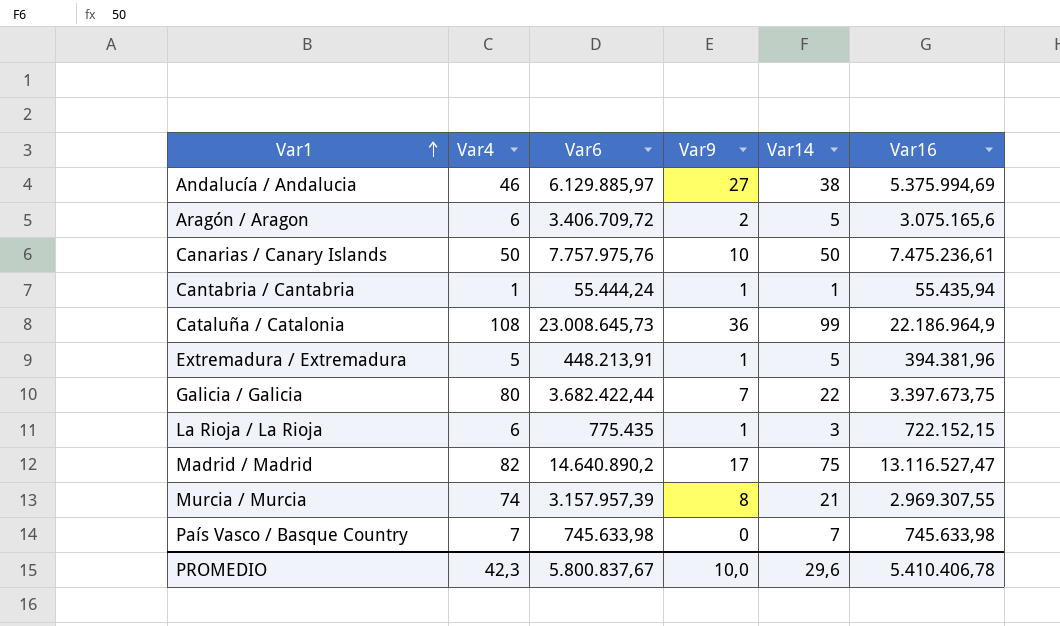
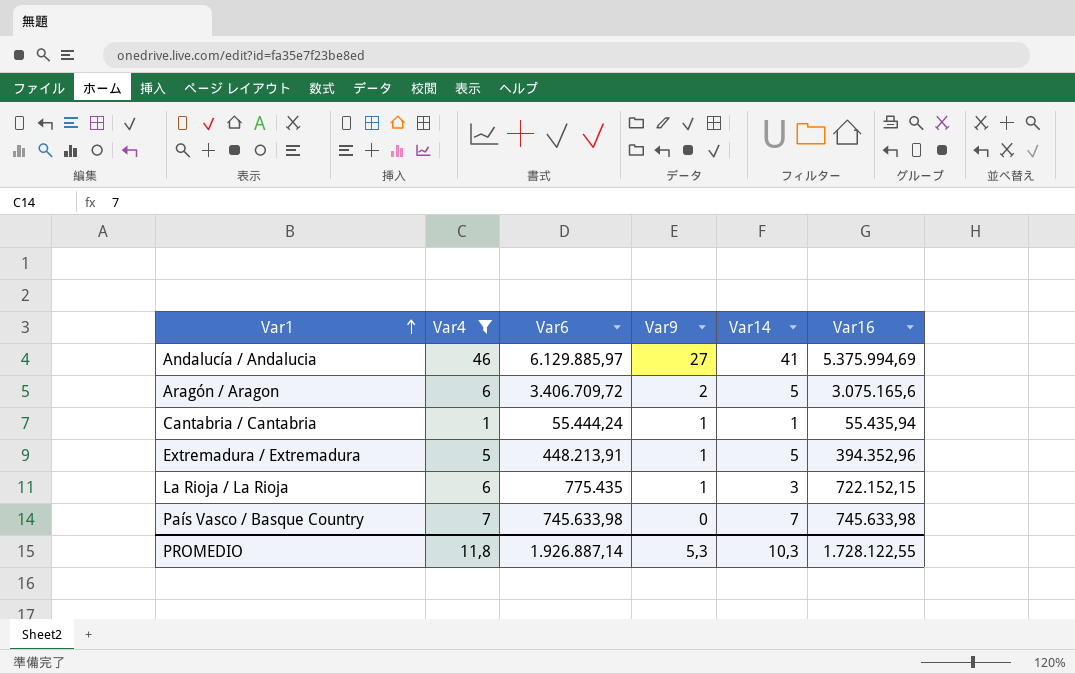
filter: none -> Var4 <= 46
Andalucía / Andalucia | Var14: 38 -> 41
Extremadura / Extremadura | Var16: 394.381,96 -> 394.352,96
PROMEDIO | Var4: 42,3 -> 11,8
PROMEDIO | Var6: 5.800.837,67 -> 1.926.887,14
PROMEDIO | Var9: 10,0 -> 5,3
PROMEDIO | Var14: 29,6 -> 10,3
PROMEDIO | Var16: 5.410.406,78 -> 1.728.122,55

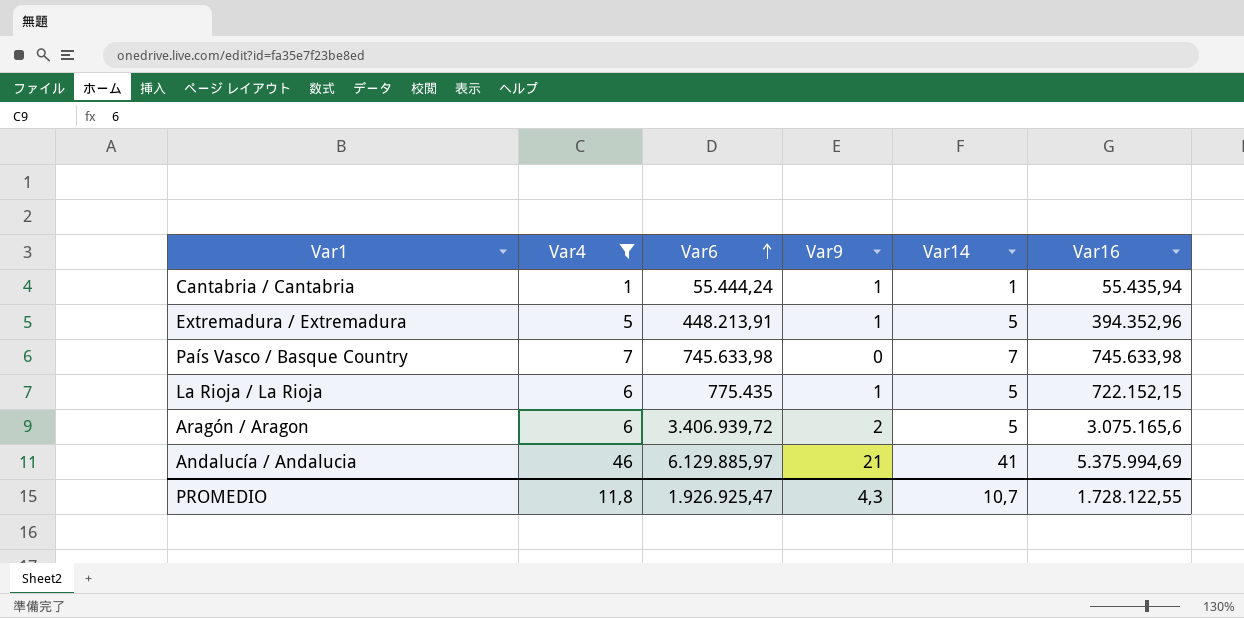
row order: Var1 ascending -> Var6 ascending
La Rioja / La Rioja | Var14: 3 -> 5
Aragón / Aragon | Var6: 3.406.709,72 -> 3.406.939,72
Andalucía / Andalucia | Var9: 27 -> 21
PROMEDIO | Var6: 1.926.887,14 -> 1.926.925,47
PROMEDIO | Var9: 5,3 -> 4,3
PROMEDIO | Var14: 10,3 -> 10,7

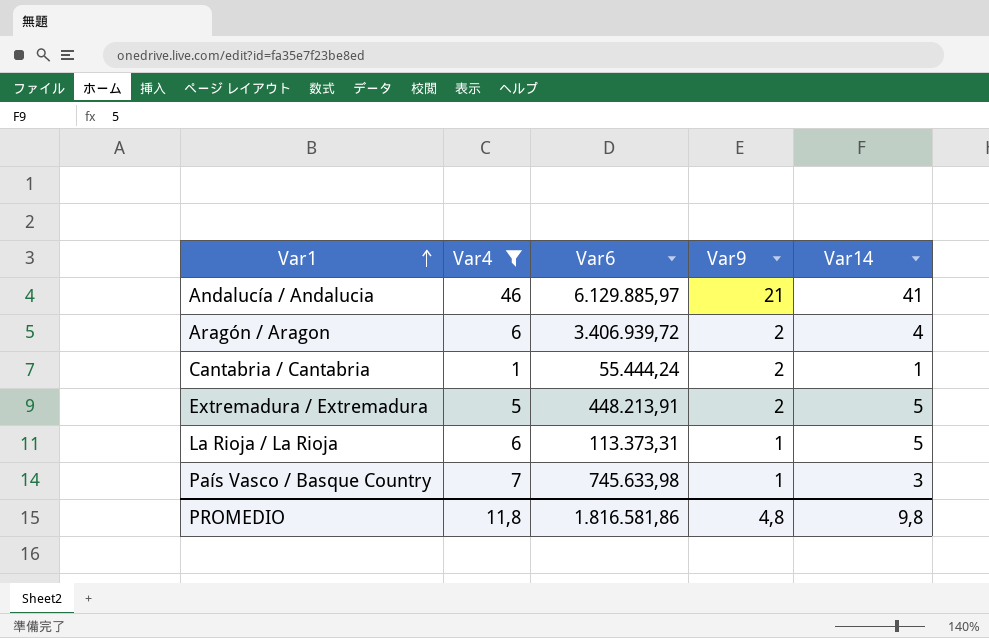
row order: Var6 ascending -> Var1 ascending
column Var16 | position: 6 -> none
Aragón / Aragon | Var14: 5 -> 4
Cantabria / Cantabria | Var9: 1 -> 2
Extremadura / Extremadura | Var9: 1 -> 2
La Rioja / La Rioja | Var6: 775.435 -> 113.373,31
País Vasco / Basque Country | Var9: 0 -> 1
País Vasco / Basque Country | Var14: 7 -> 3
PROMEDIO | Var6: 1.926.925,47 -> 1.816.581,86
PROMEDIO | Var9: 4,3 -> 4,8
PROMEDIO | Var14: 10,7 -> 9,8

